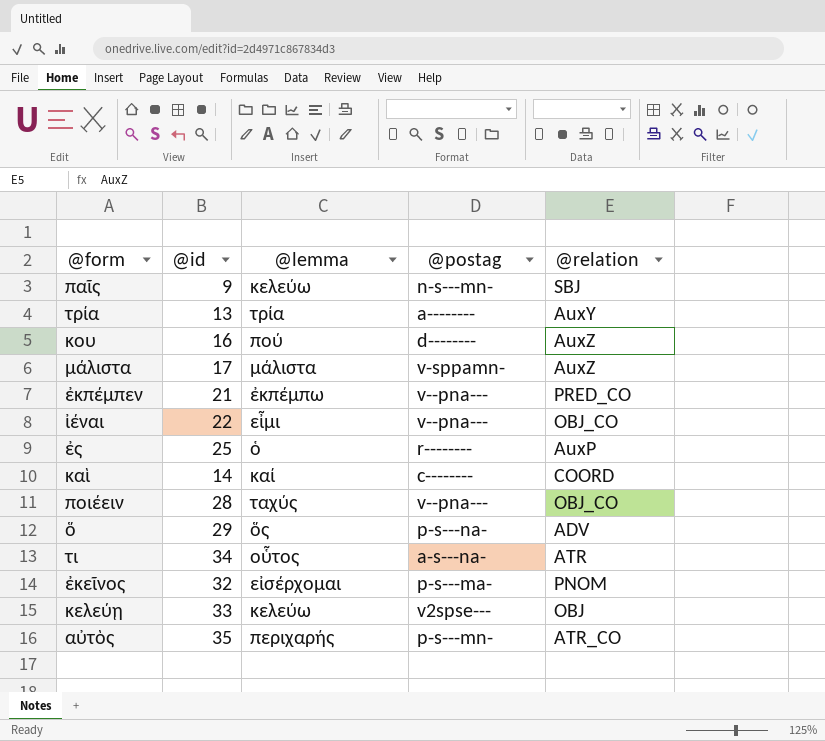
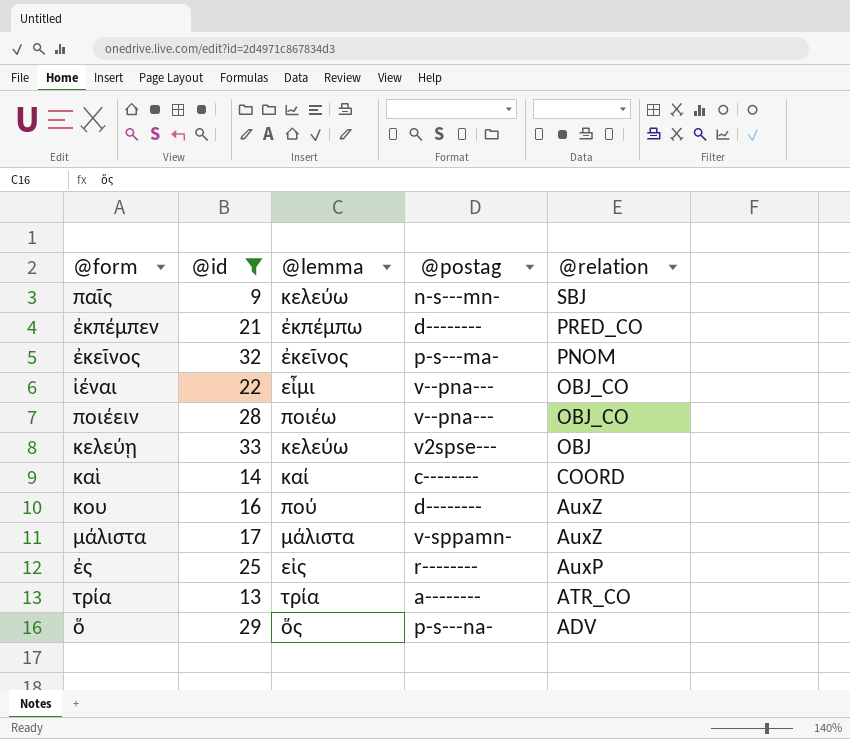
filter: none -> @id <= 33
row order: none -> @relation descending
ἐκπέμπεν | @postag: v--pna--- -> d--------
ἐκεῖνος | @lemma: εἰσέρχομαι -> ἐκεῖνος
ποιέειν | @lemma: ταχύς -> ποιέω
ἐς | @lemma: ὁ -> εἰς
τρία | @relation: AuxY -> ATR_CO

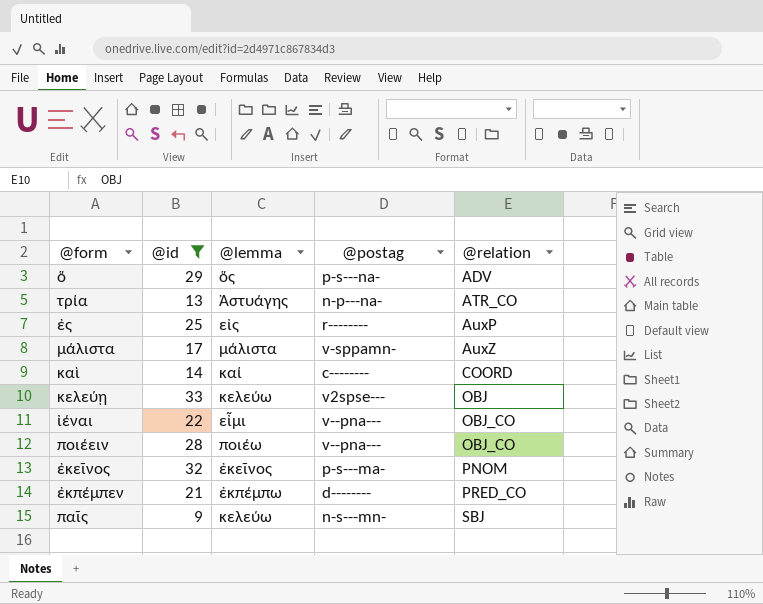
row order: @relation descending -> @relation ascending
row κου: 16 | πού | d-------- | AuxZ -> none
τρία | @lemma: τρία -> Ἀστυάγης
τρία | @postag: a-------- -> n-p---na-

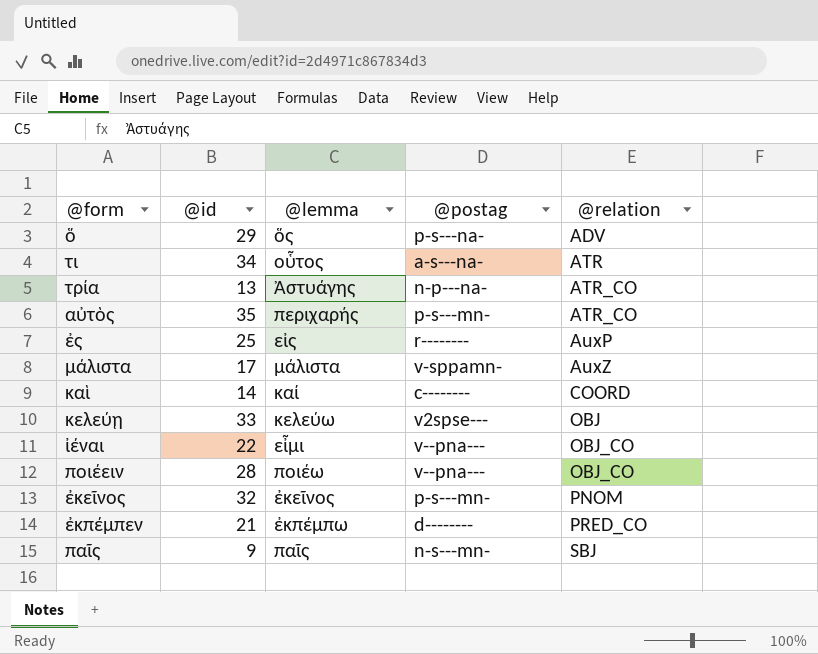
filter: @id <= 33 -> none
ἐκεῖνος | @postag: p-s---ma- -> p-s---mn-
παῖς | @lemma: κελεύω -> παῖς

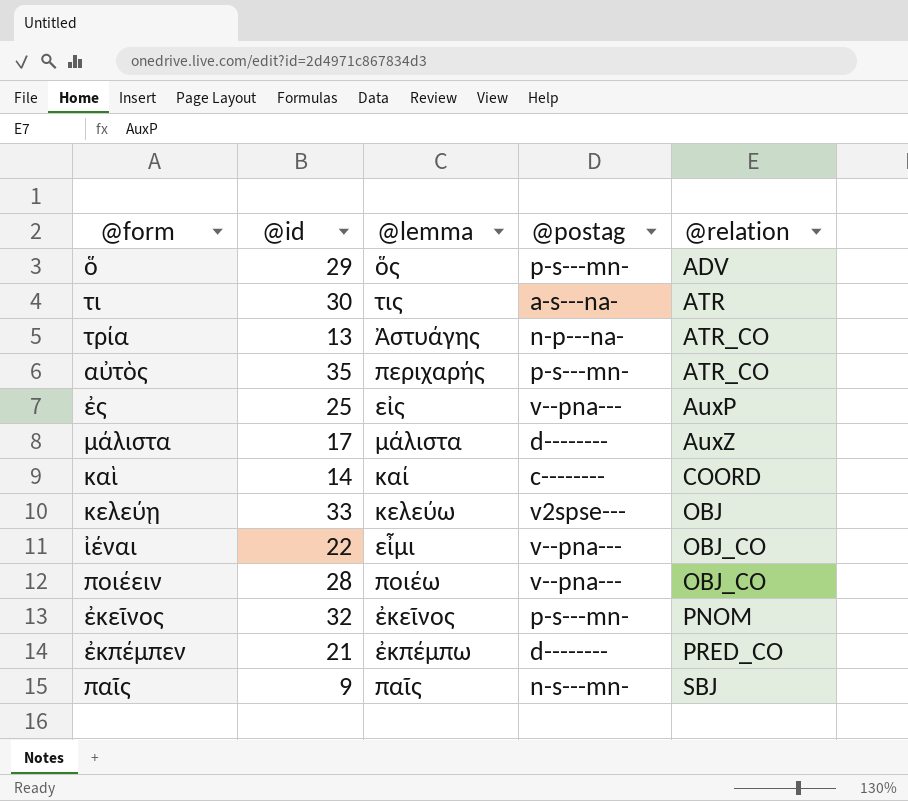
ὅ | @postag: p-s---na- -> p-s---mn-
τι | @id: 34 -> 30
τι | @lemma: οὗτος -> τις
ἐς | @postag: r-------- -> v--pna---
μάλιστα | @postag: v-sppamn- -> d--------

